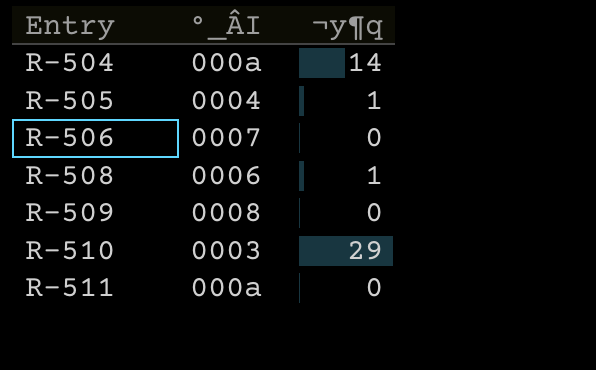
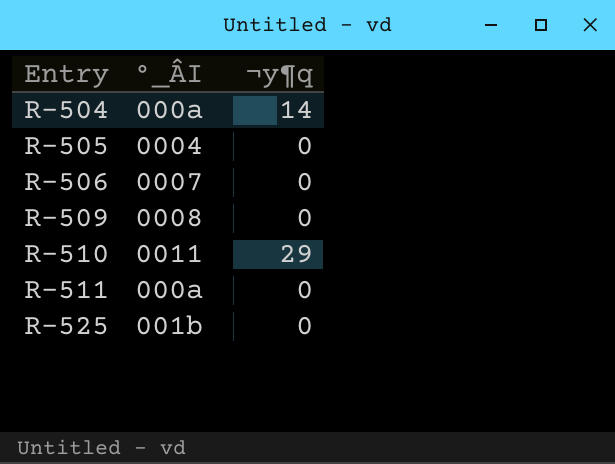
row R-508: 0006 | 1 -> none
R-505 | ¬y¶q: 1 -> 0
R-510 | °_ÂI: 0003 -> 0011
row R-525: none -> 001b | 0

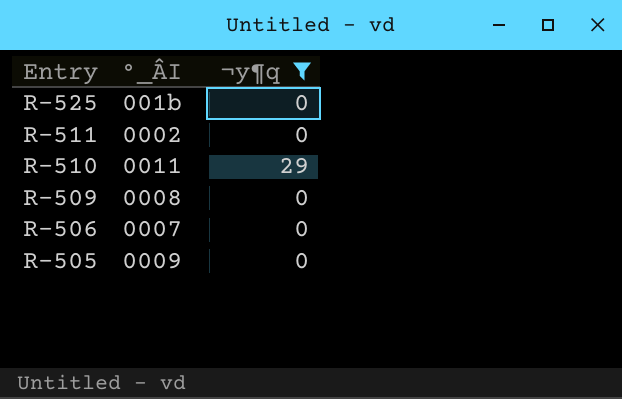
filter: none -> ¬y¶q != 14
row order: Entry ascending -> Entry descending
R-511 | °_ÂI: 000a -> 0002
R-505 | °_ÂI: 0004 -> 0009

